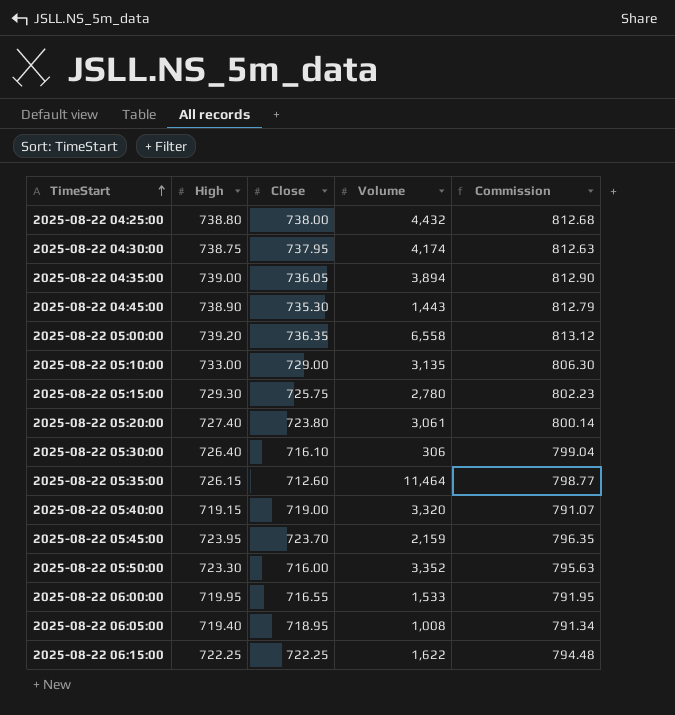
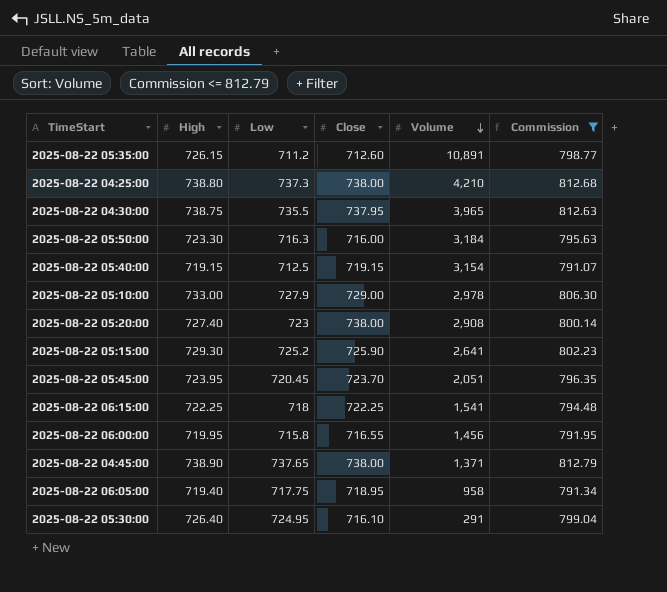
filter: none -> Commission <= 812.79
row order: TimeStart ascending -> Volume descending
column Low | position: none -> 3
2025-08-22 05:35:00 | Volume: 11,464 -> 10,891
2025-08-22 04:25:00 | Volume: 4,432 -> 4,210
2025-08-22 04:30:00 | Volume: 4,174 -> 3,965
2025-08-22 05:50:00 | Volume: 3,352 -> 3,184
2025-08-22 05:40:00 | Close: 719.00 -> 719.15
2025-08-22 05:40:00 | Volume: 3,320 -> 3,154
2025-08-22 05:10:00 | Volume: 3,135 -> 2,978
2025-08-22 05:20:00 | Close: 723.80 -> 738.00
2025-08-22 05:20:00 | Volume: 3,061 -> 2,908
2025-08-22 05:15:00 | Close: 725.75 -> 725.90
2025-08-22 05:15:00 | Volume: 2,780 -> 2,641
2025-08-22 05:45:00 | Volume: 2,159 -> 2,051
2025-08-22 06:15:00 | Volume: 1,622 -> 1,541
2025-08-22 06:00:00 | Volume: 1,533 -> 1,456
2025-08-22 04:45:00 | Close: 735.30 -> 738.00
2025-08-22 04:45:00 | Volume: 1,443 -> 1,371
2025-08-22 06:05:00 | Volume: 1,008 -> 958
2025-08-22 05:30:00 | Volume: 306 -> 291

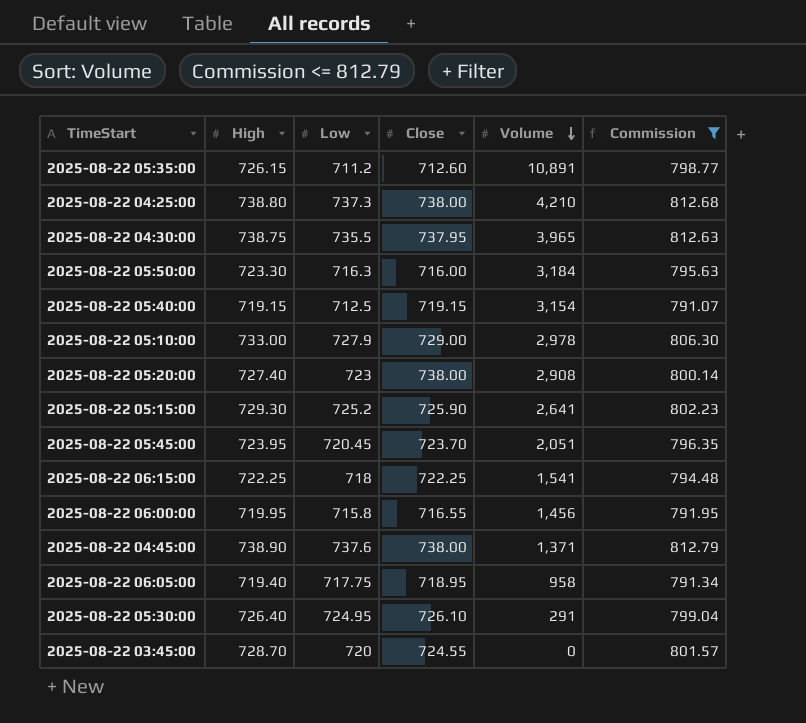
2025-08-22 04:45:00 | Low: 737.65 -> 737.6
2025-08-22 05:30:00 | Close: 716.10 -> 726.10
row 2025-08-22 03:45:00: none -> 728.70 | 720 | 724.55 | 0 | 801.57

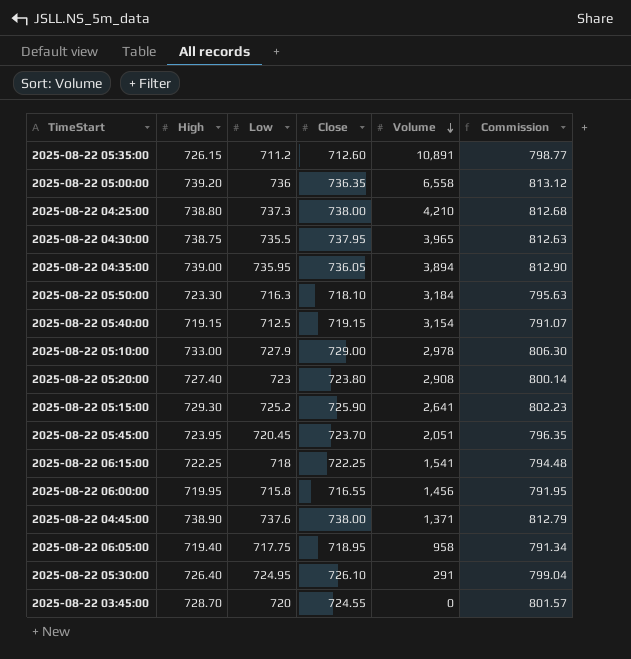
filter: Commission <= 812.79 -> none
2025-08-22 05:50:00 | Close: 716.00 -> 718.10
2025-08-22 05:20:00 | Close: 738.00 -> 723.80

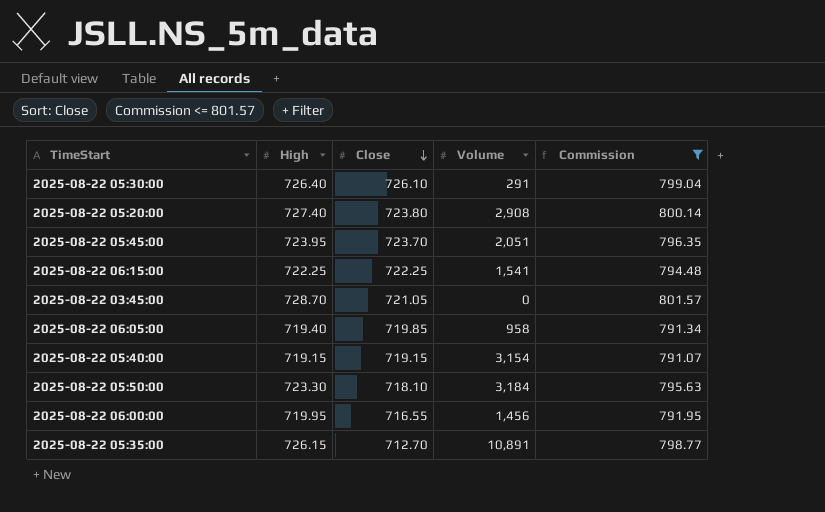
filter: none -> Commission <= 801.57
row order: Volume descending -> Close descending
column Low | position: 3 -> none
2025-08-22 03:45:00 | Close: 724.55 -> 721.05
2025-08-22 06:05:00 | Close: 718.95 -> 719.85
2025-08-22 05:35:00 | Close: 712.60 -> 712.70

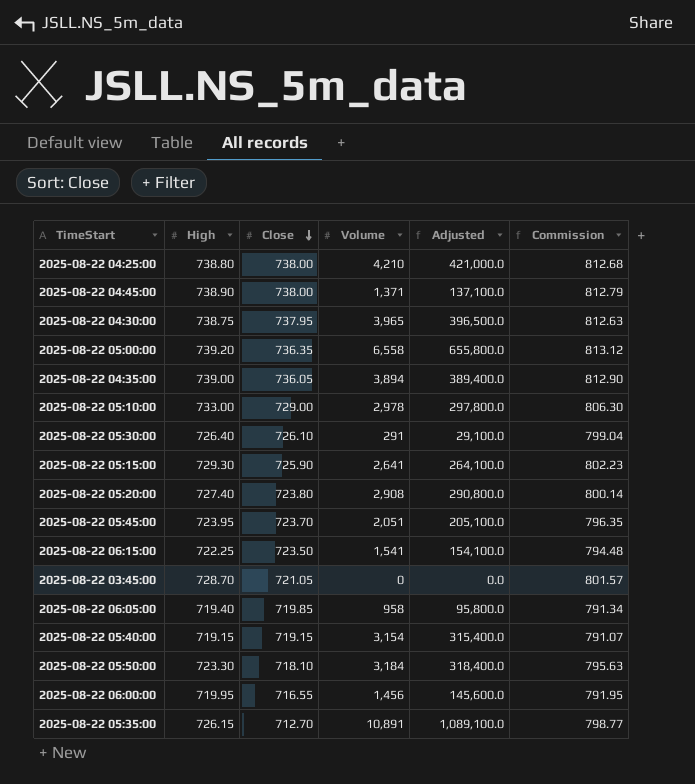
filter: Commission <= 801.57 -> none
column Adjusted | formula: none -> [Volume] * 100
2025-08-22 06:15:00 | Close: 722.25 -> 723.50

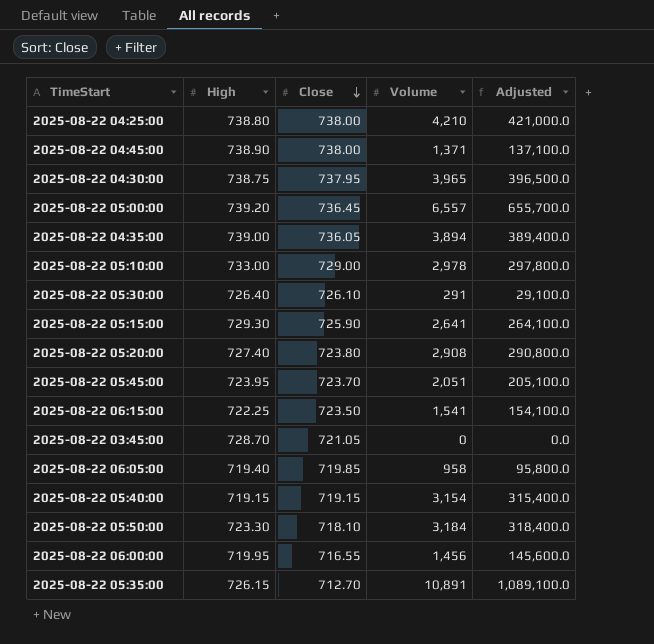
column Commission | formula: [High] * 1.1 -> none
2025-08-22 05:00:00 | Close: 736.35 -> 736.45
2025-08-22 05:00:00 | Volume: 6,558 -> 6,557
2025-08-22 05:00:00 | Adjusted: 655,800.0 -> 655,700.0

